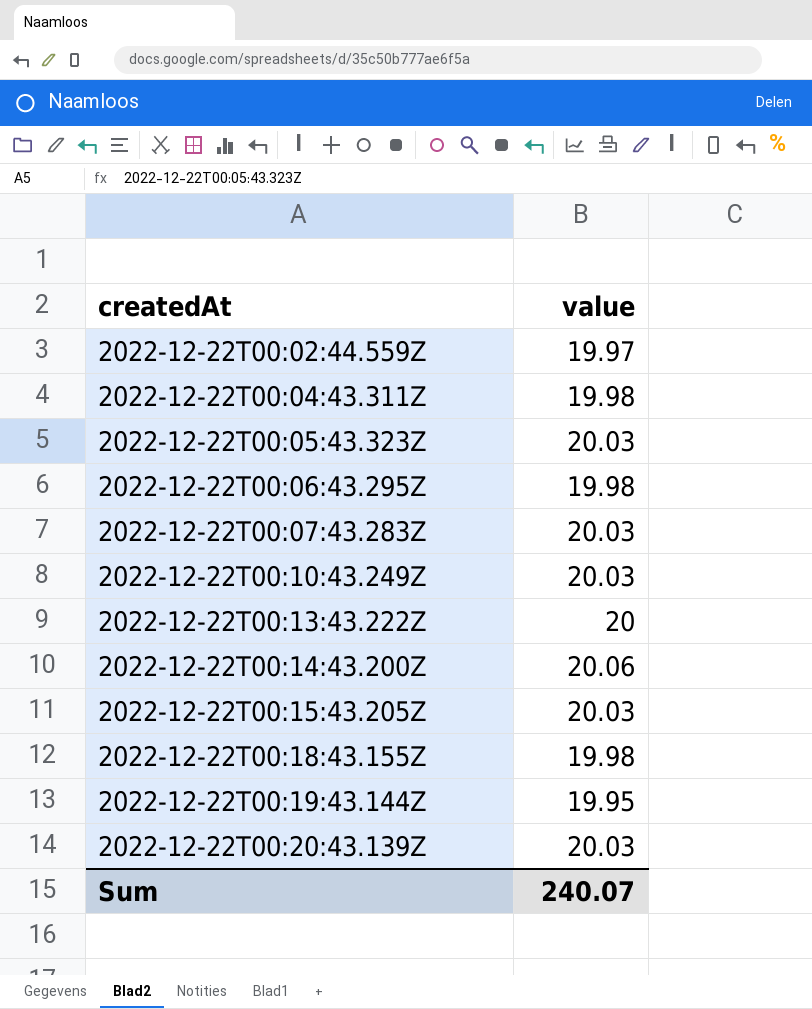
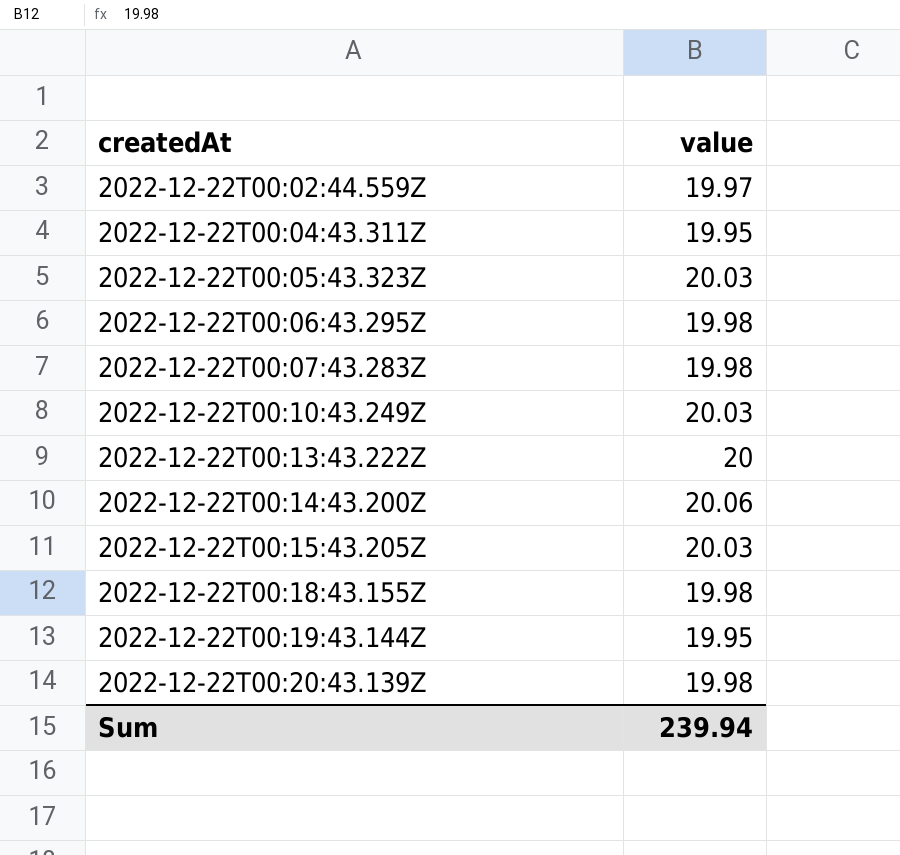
2022-12-22T00:04:43.311Z | value: 19.98 -> 19.95
2022-12-22T00:07:43.283Z | value: 20.03 -> 19.98
2022-12-22T00:20:43.139Z | value: 20.03 -> 19.98
Sum | value: 240.07 -> 239.94

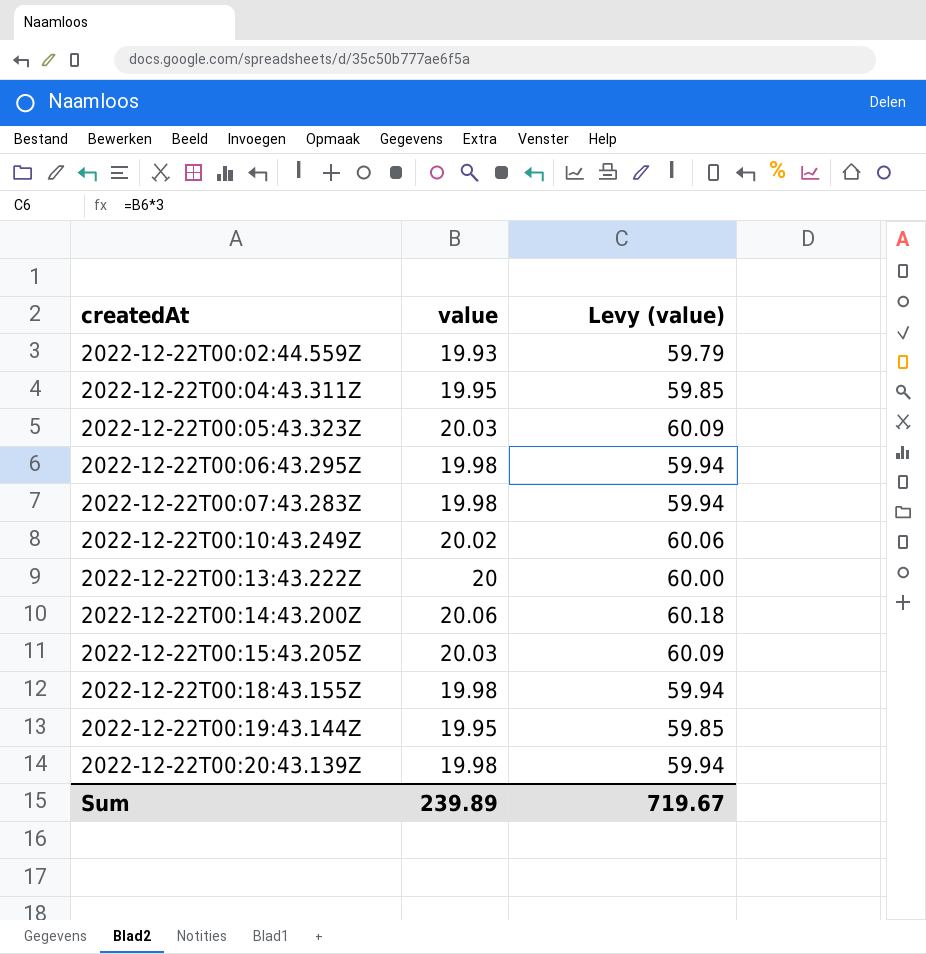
column Levy (value) | formula: none -> [value] * 3
2022-12-22T00:02:44.559Z | value: 19.97 -> 19.93
2022-12-22T00:10:43.249Z | value: 20.03 -> 20.02
Sum | value: 239.94 -> 239.89

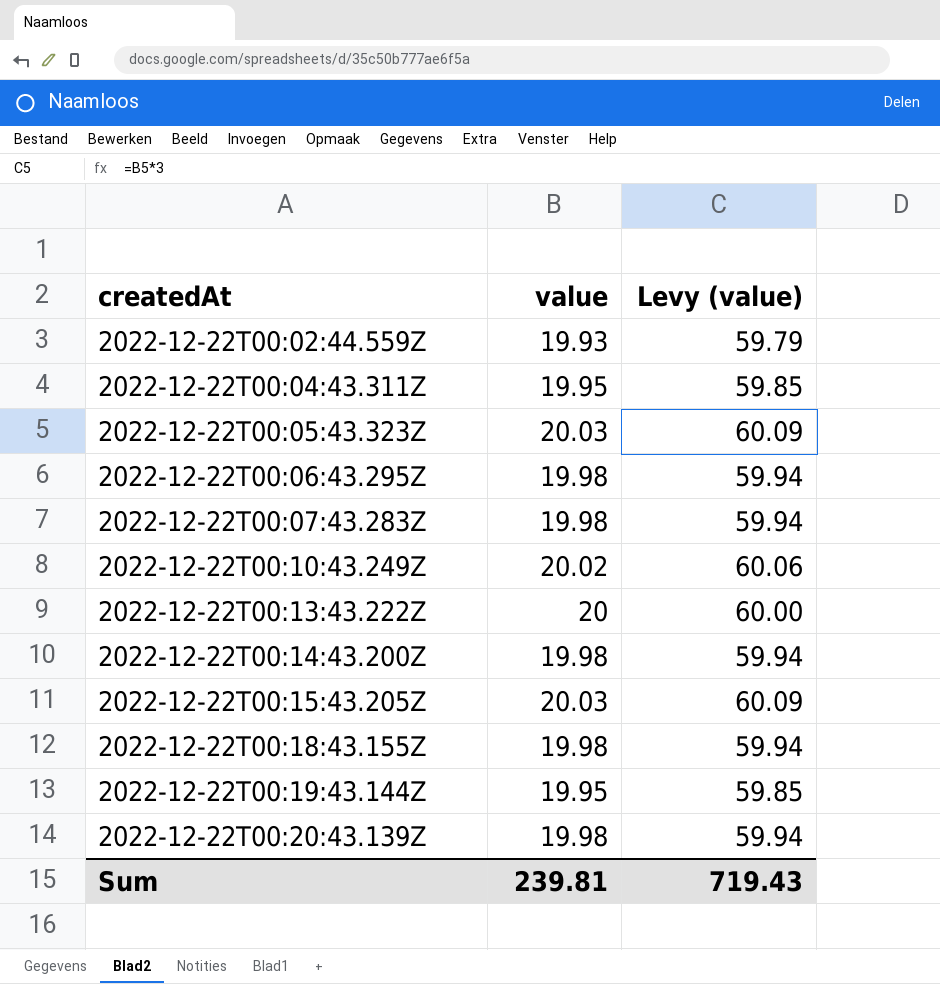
2022-12-22T00:14:43.200Z | value: 20.06 -> 19.98
2022-12-22T00:14:43.200Z | Levy (value): 60.18 -> 59.94
Sum | value: 239.89 -> 239.81
Sum | Levy (value): 719.67 -> 719.43

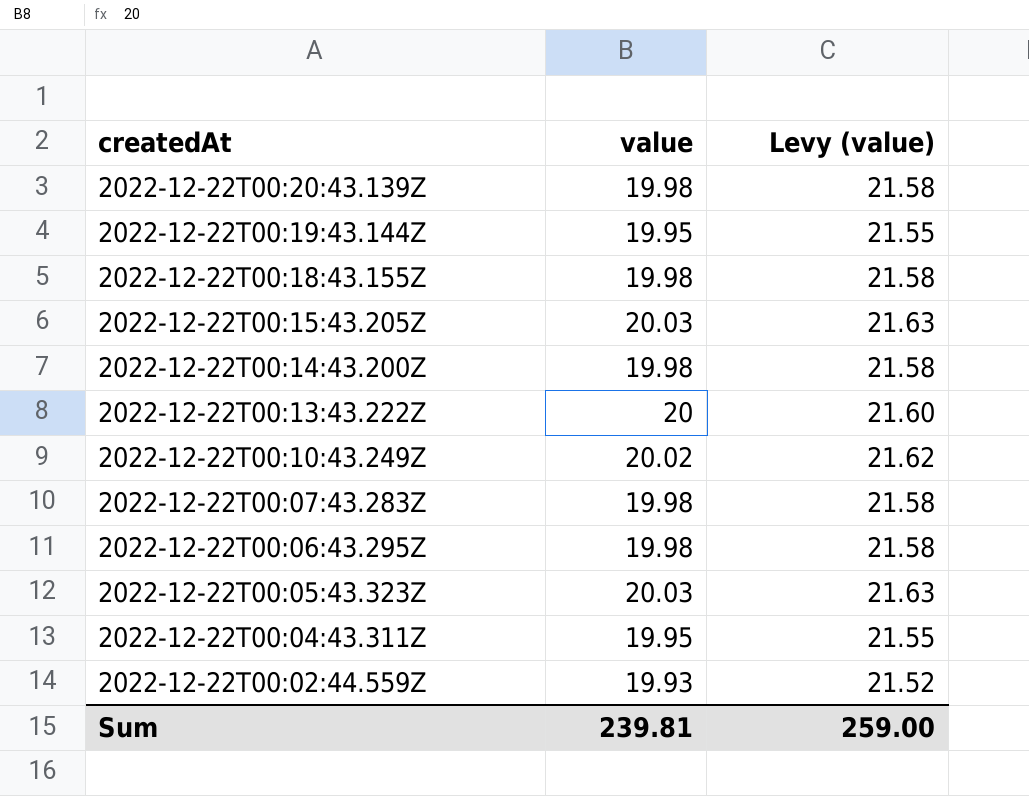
row order: createdAt ascending -> createdAt descending
column Levy (value) | formula: [value] * 3 -> [value] * 1.08
Sum | Levy (value): 719.43 -> 259.00

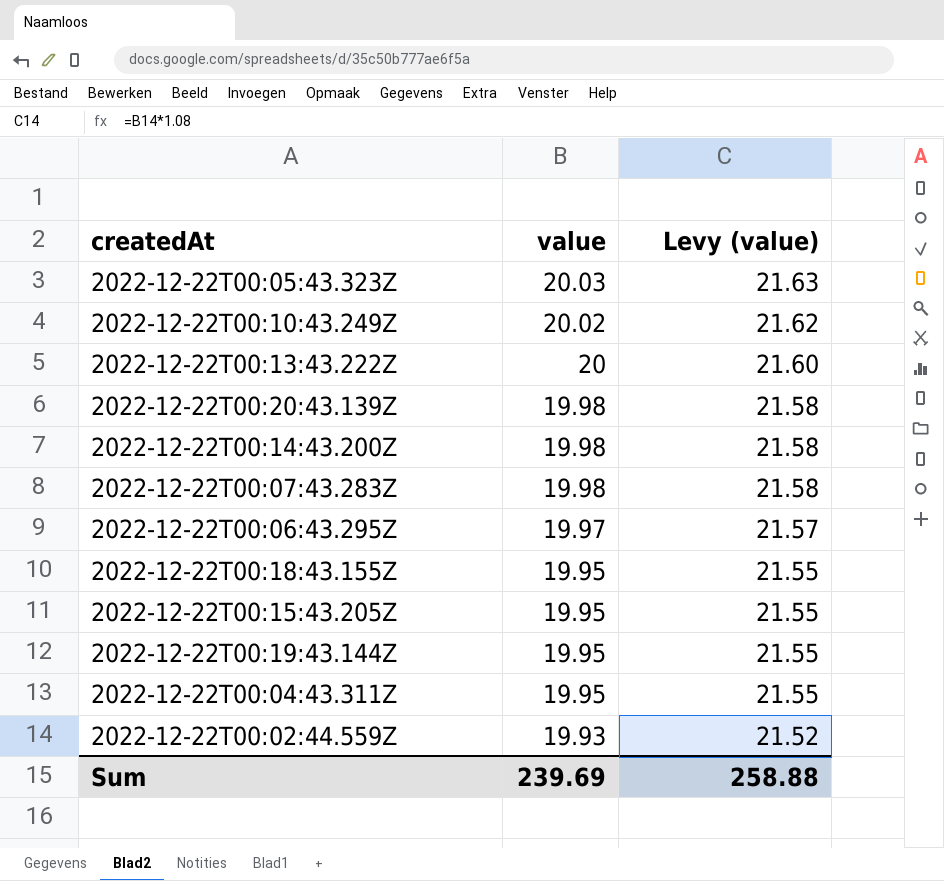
row order: createdAt descending -> value descending
2022-12-22T00:06:43.295Z | value: 19.98 -> 19.97
2022-12-22T00:06:43.295Z | Levy (value): 21.58 -> 21.57
2022-12-22T00:18:43.155Z | value: 19.98 -> 19.95
2022-12-22T00:18:43.155Z | Levy (value): 21.58 -> 21.55
2022-12-22T00:15:43.205Z | value: 20.03 -> 19.95
2022-12-22T00:15:43.205Z | Levy (value): 21.63 -> 21.55
Sum | value: 239.81 -> 239.69
Sum | Levy (value): 259.00 -> 258.88

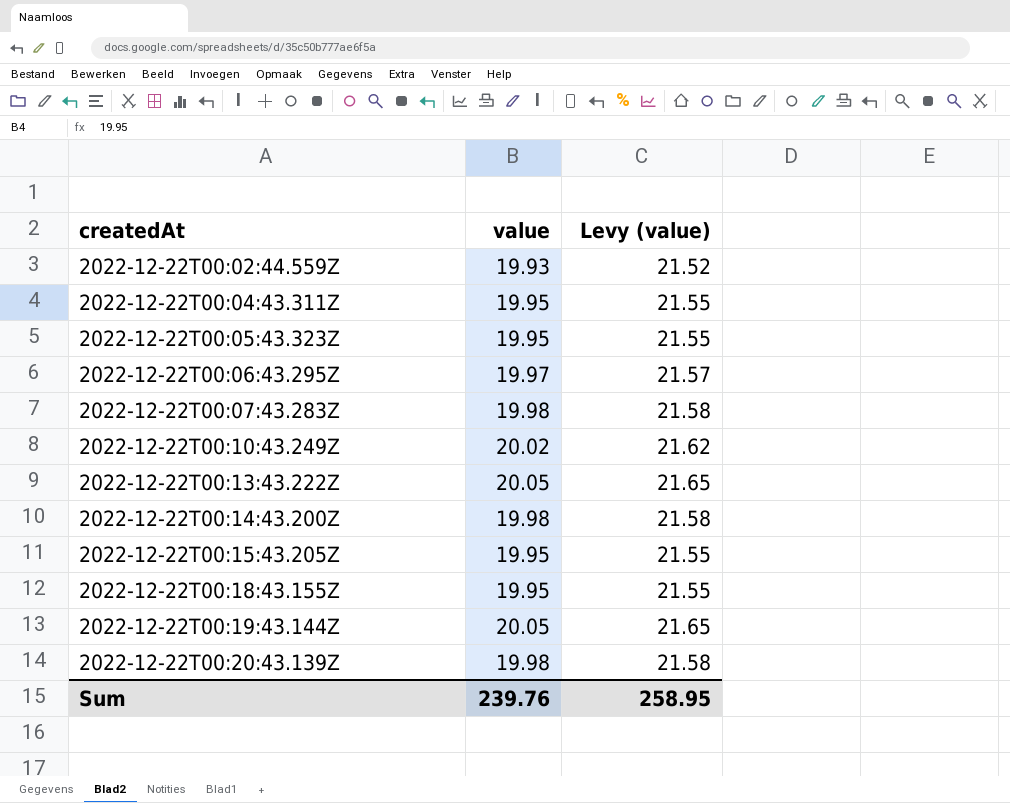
row order: value descending -> createdAt ascending
2022-12-22T00:05:43.323Z | value: 20.03 -> 19.95
2022-12-22T00:05:43.323Z | Levy (value): 21.63 -> 21.55
2022-12-22T00:13:43.222Z | value: 20 -> 20.05
2022-12-22T00:13:43.222Z | Levy (value): 21.60 -> 21.65
2022-12-22T00:19:43.144Z | value: 19.95 -> 20.05
2022-12-22T00:19:43.144Z | Levy (value): 21.55 -> 21.65
Sum | value: 239.69 -> 239.76
Sum | Levy (value): 258.88 -> 258.95

